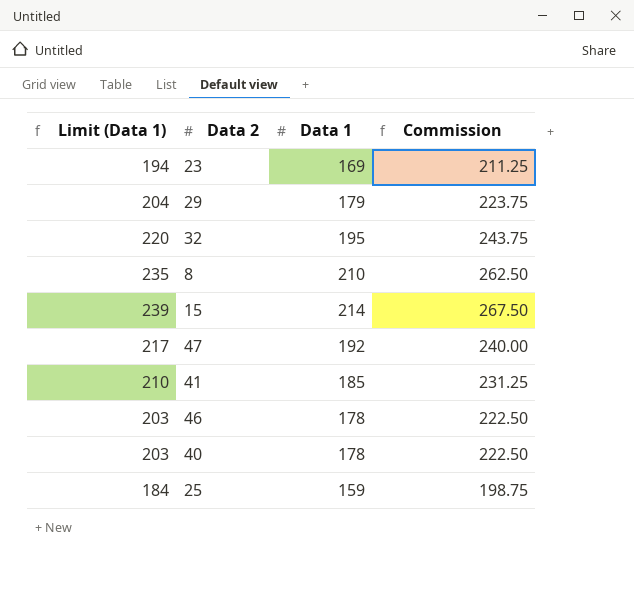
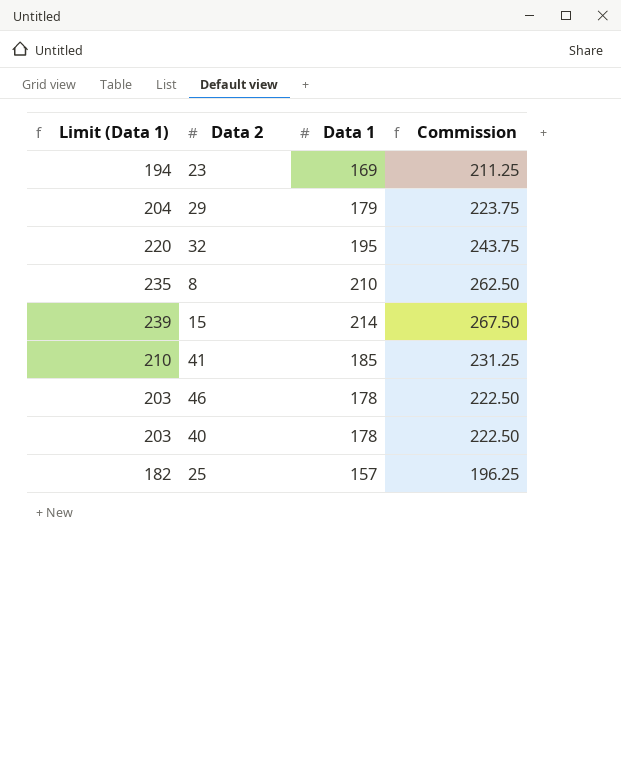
row 47: 217 | 192 | 240.00 -> none
25 | Limit (Data 1): 184 -> 182
25 | Data 1: 159 -> 157
25 | Commission: 198.75 -> 196.25

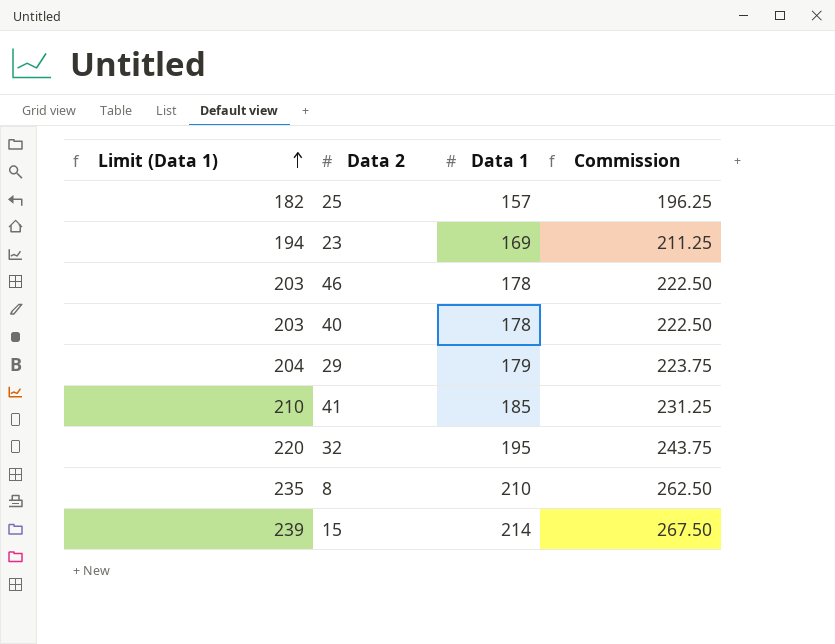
row order: none -> Limit (Data 1) ascending

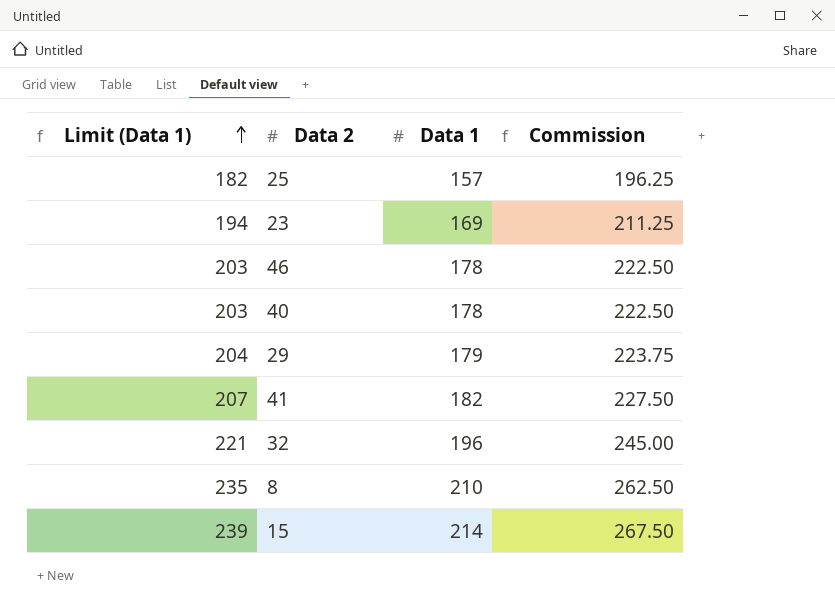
41 | Limit (Data 1): 210 -> 207
41 | Data 1: 185 -> 182
41 | Commission: 231.25 -> 227.50
32 | Limit (Data 1): 220 -> 221
32 | Data 1: 195 -> 196
32 | Commission: 243.75 -> 245.00

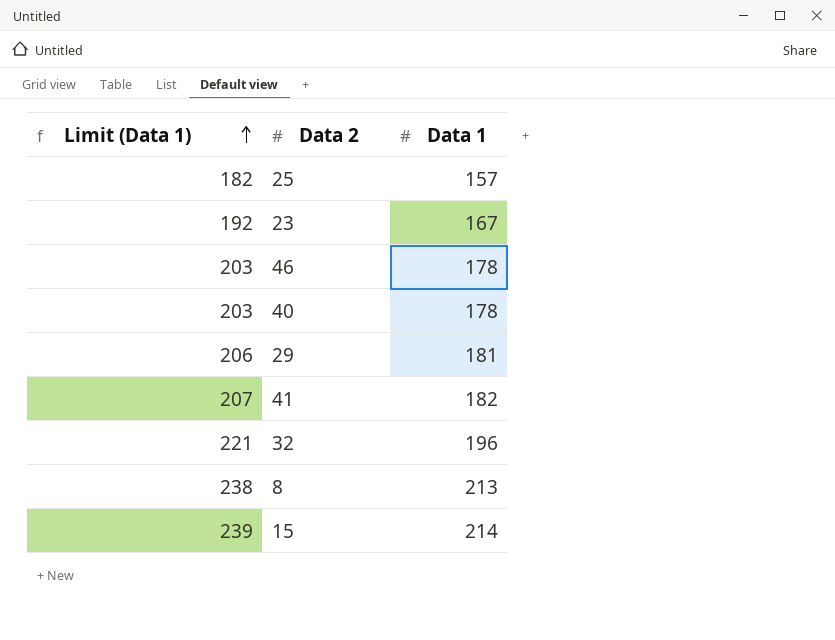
column Commission | formula: [Data 1] * 1.25 -> none
23 | Limit (Data 1): 194 -> 192
23 | Data 1: 169 -> 167
29 | Limit (Data 1): 204 -> 206
29 | Data 1: 179 -> 181
8 | Limit (Data 1): 235 -> 238
8 | Data 1: 210 -> 213

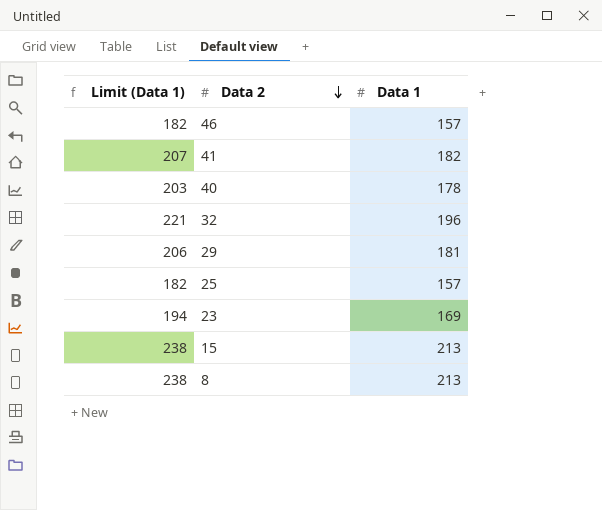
row order: Limit (Data 1) ascending -> Data 2 descending
46 | Limit (Data 1): 203 -> 182
46 | Data 1: 178 -> 157
23 | Limit (Data 1): 192 -> 194
23 | Data 1: 167 -> 169
15 | Limit (Data 1): 239 -> 238
15 | Data 1: 214 -> 213

